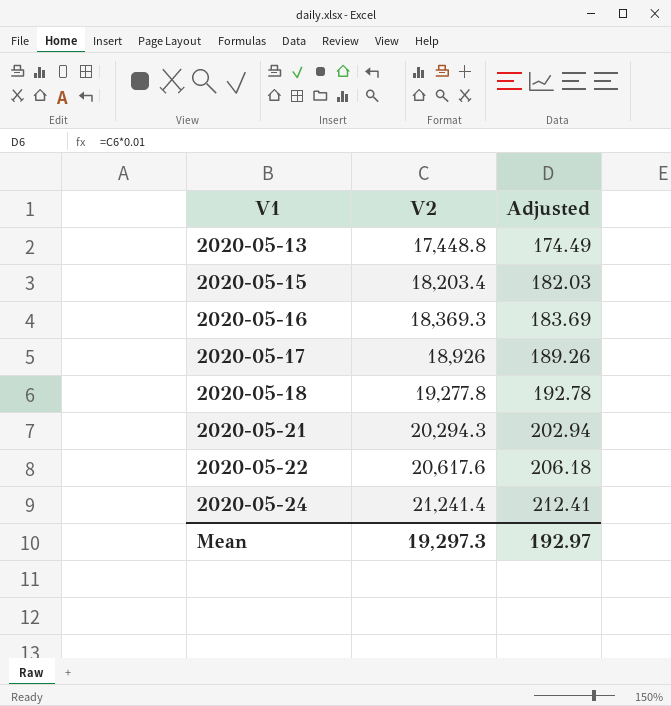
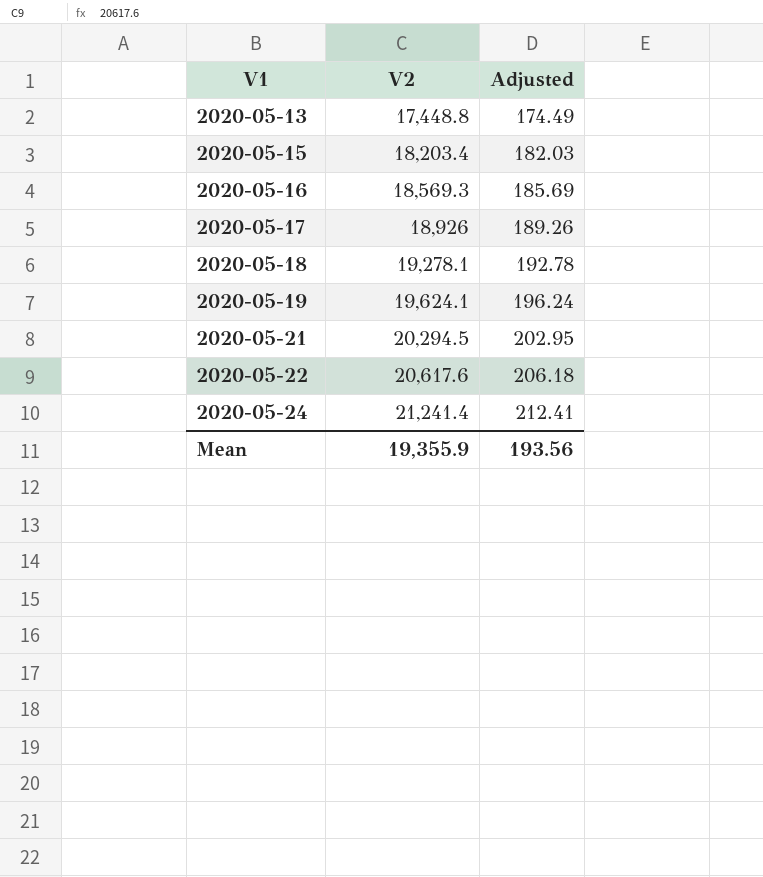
2020-05-16 | V2: 18,369.3 -> 18,569.3
2020-05-16 | Adjusted: 183.69 -> 185.69
2020-05-18 | V2: 19,277.8 -> 19,278.1
row 2020-05-19: none -> 19,624.1 | 196.24
2020-05-21 | V2: 20,294.3 -> 20,294.5
2020-05-21 | Adjusted: 202.94 -> 202.95
Mean | V2: 19,297.3 -> 19,355.9
Mean | Adjusted: 192.97 -> 193.56

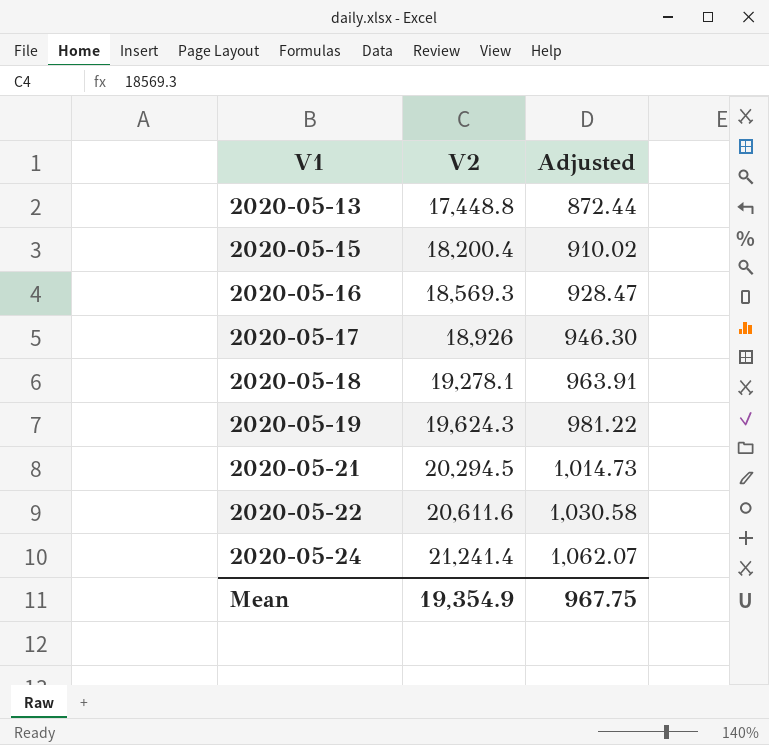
column Adjusted | formula: [V2] * 0.01 -> [V2] * 0.05
2020-05-15 | V2: 18,203.4 -> 18,200.4
2020-05-19 | V2: 19,624.1 -> 19,624.3
2020-05-22 | V2: 20,617.6 -> 20,611.6
Mean | V2: 19,355.9 -> 19,354.9
Mean | Adjusted: 193.56 -> 967.75

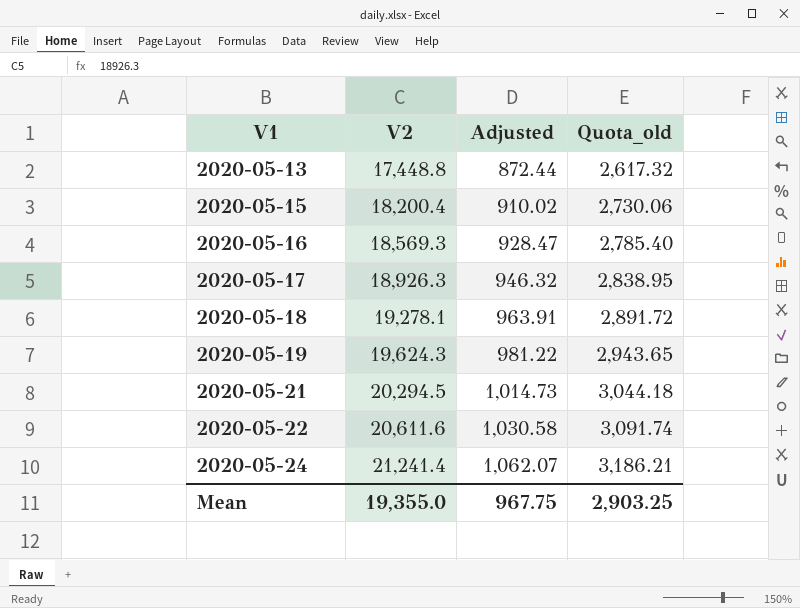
column Quota_old | formula: none -> [V2] * 0.15
2020-05-17 | V2: 18,926 -> 18,926.3
2020-05-17 | Adjusted: 946.30 -> 946.32
Mean | V2: 19,354.9 -> 19,355.0

